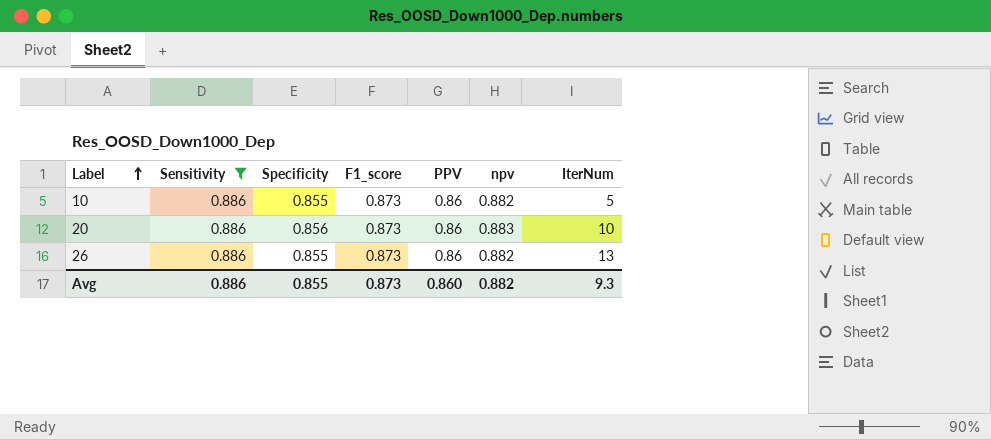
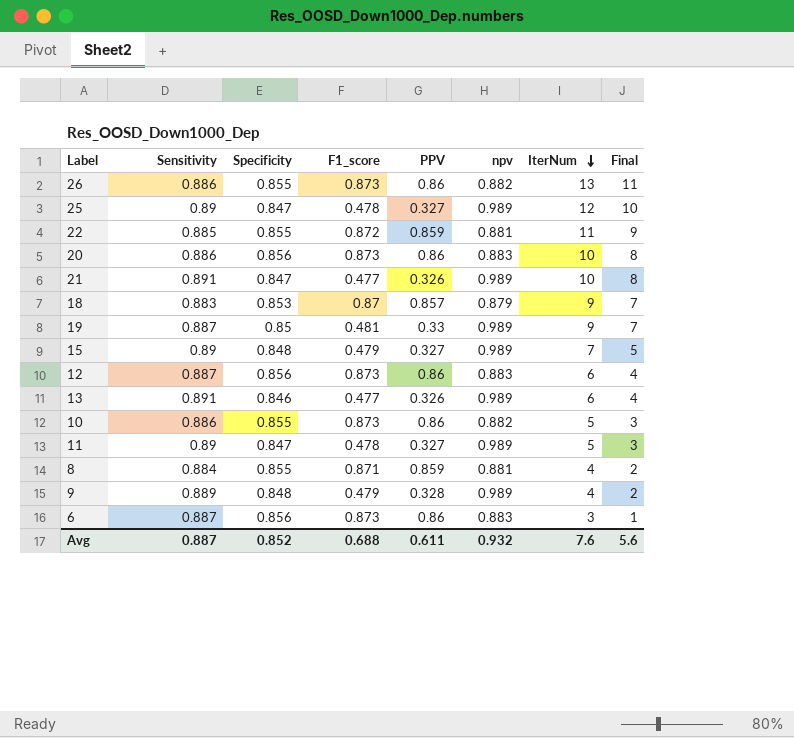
filter: Sensitivity = 0.886 -> none
row order: Label ascending -> IterNum descending
column Final | formula: none -> [IterNum] - 2
Avg | Sensitivity: 0.886 -> 0.887
Avg | Specificity: 0.855 -> 0.852
Avg | F1_score: 0.873 -> 0.688
Avg | PPV: 0.860 -> 0.611
Avg | npv: 0.882 -> 0.932
Avg | IterNum: 9.3 -> 7.6

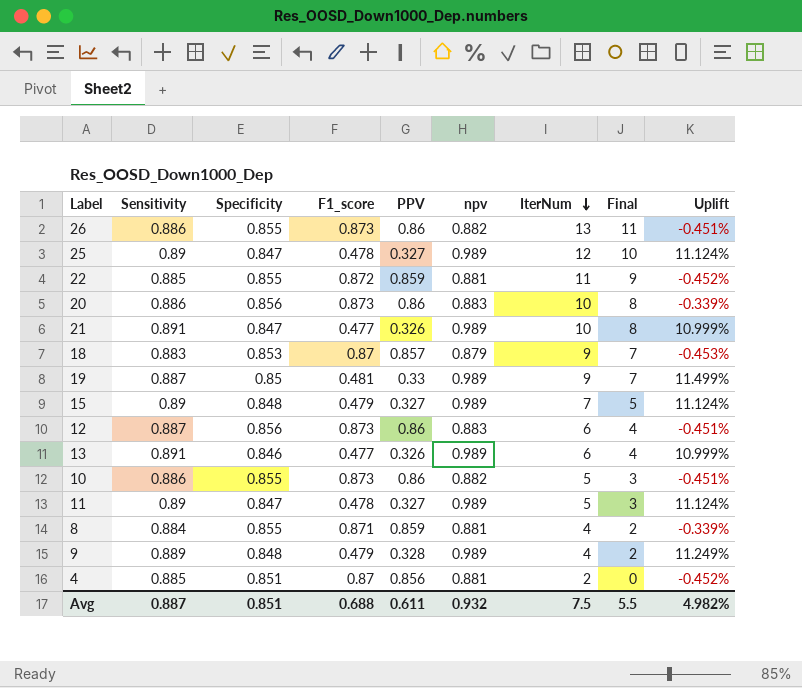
column Uplift | formula: none -> ([npv] - [Sensitivity]) / [Sensitivity]
row 6: 0.887 | 0.856 | 0.873 | 0.86 | 0.883 | 3 | 1 -> none
row 4: none -> 0.885 | 0.851 | 0.87 | 0.856 | 0.881 | 2 | 0 | -0.452%
Avg | Specificity: 0.852 -> 0.851
Avg | IterNum: 7.6 -> 7.5
Avg | Final: 5.6 -> 5.5

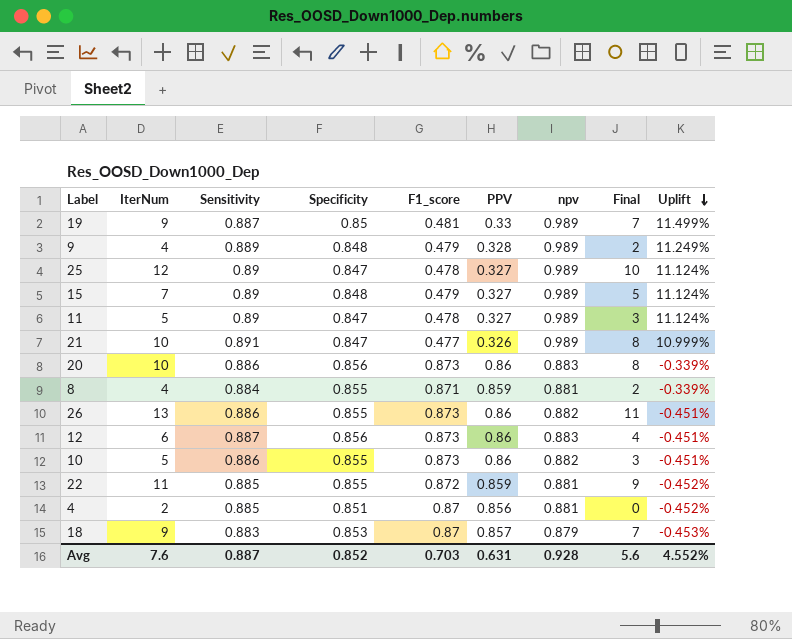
row order: IterNum descending -> Uplift descending
column IterNum | position: 7 -> 2
row 13: 0.891 | 0.846 | 0.477 | 0.326 | 0.989 | 6 | 4 | 10.999% -> none
Avg | IterNum: 7.5 -> 7.6
Avg | Specificity: 0.851 -> 0.852
Avg | F1_score: 0.688 -> 0.703
Avg | PPV: 0.611 -> 0.631
Avg | npv: 0.932 -> 0.928
Avg | Final: 5.5 -> 5.6
Avg | Uplift: 4.982% -> 4.552%

